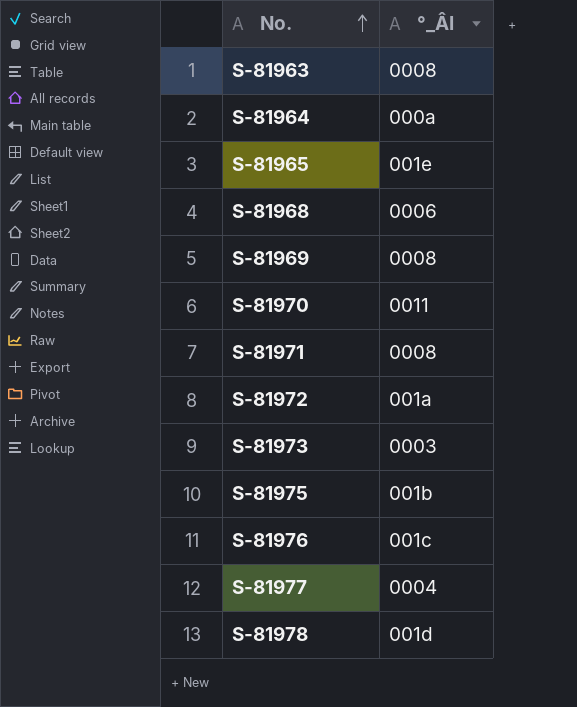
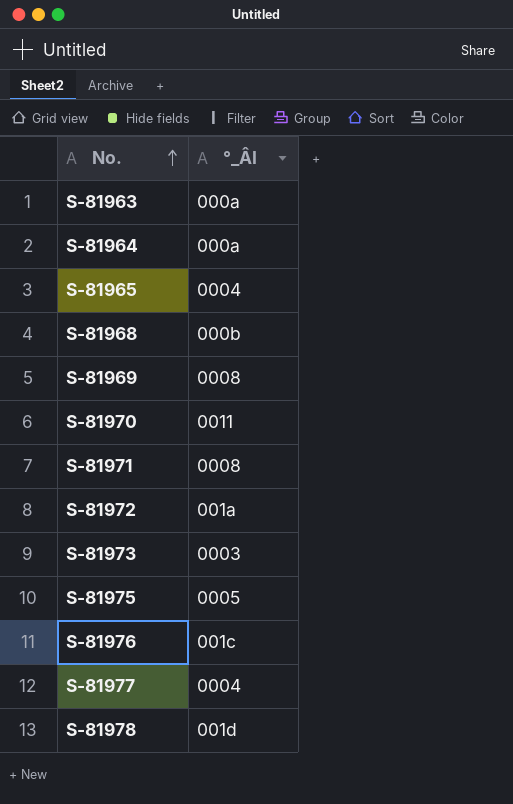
S-81963 | °_ÂI: 0008 -> 000a
S-81965 | °_ÂI: 001e -> 0004
S-81968 | °_ÂI: 0006 -> 000b
S-81975 | °_ÂI: 001b -> 0005

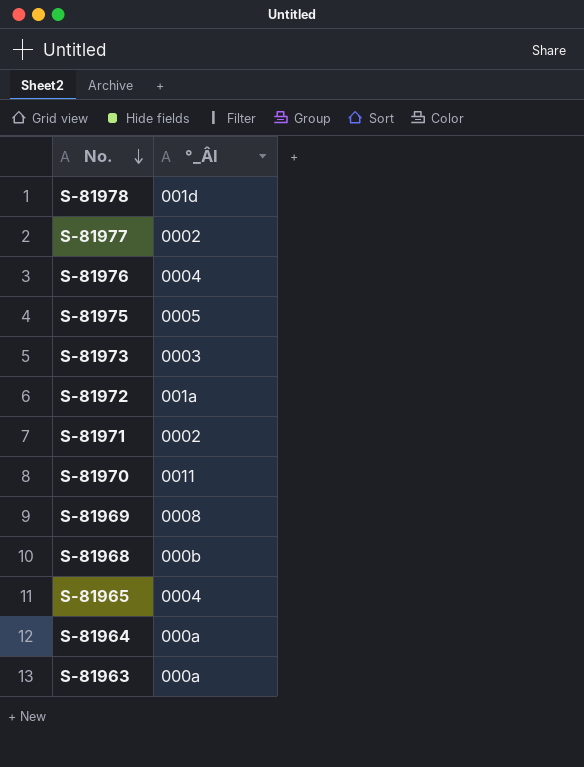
row order: No. ascending -> No. descending
S-81977 | °_ÂI: 0004 -> 0002
S-81976 | °_ÂI: 001c -> 0004
S-81971 | °_ÂI: 0008 -> 0002

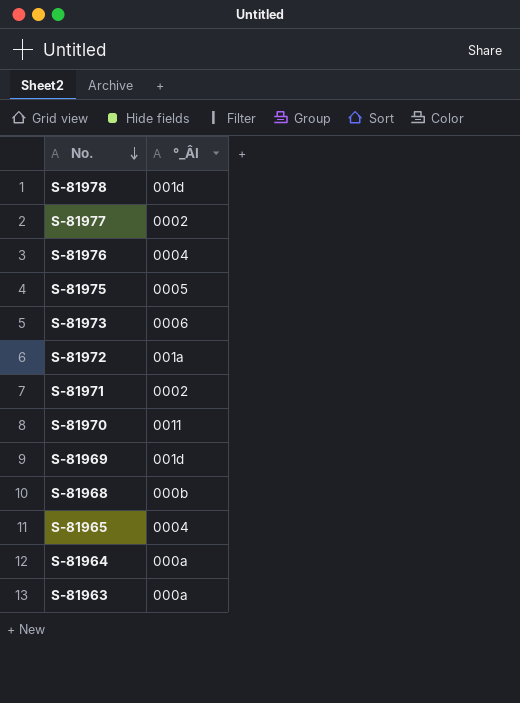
S-81973 | °_ÂI: 0003 -> 0006
S-81969 | °_ÂI: 0008 -> 001d

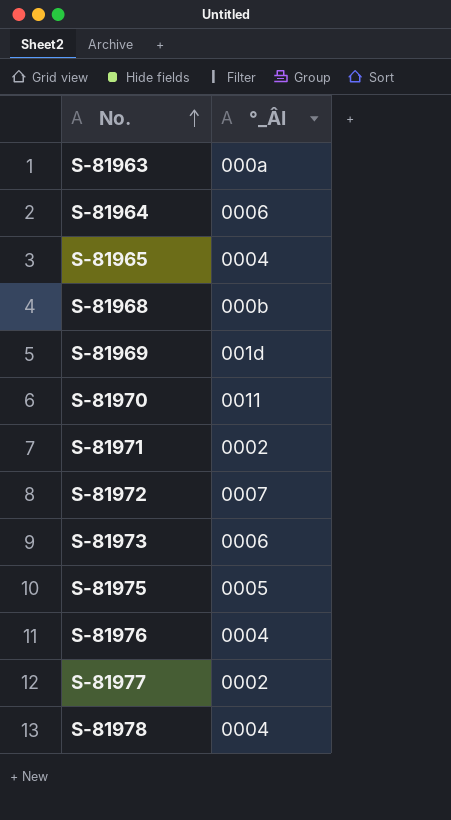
row order: No. descending -> No. ascending
S-81964 | °_ÂI: 000a -> 0006
S-81972 | °_ÂI: 001a -> 0007
S-81978 | °_ÂI: 001d -> 0004

